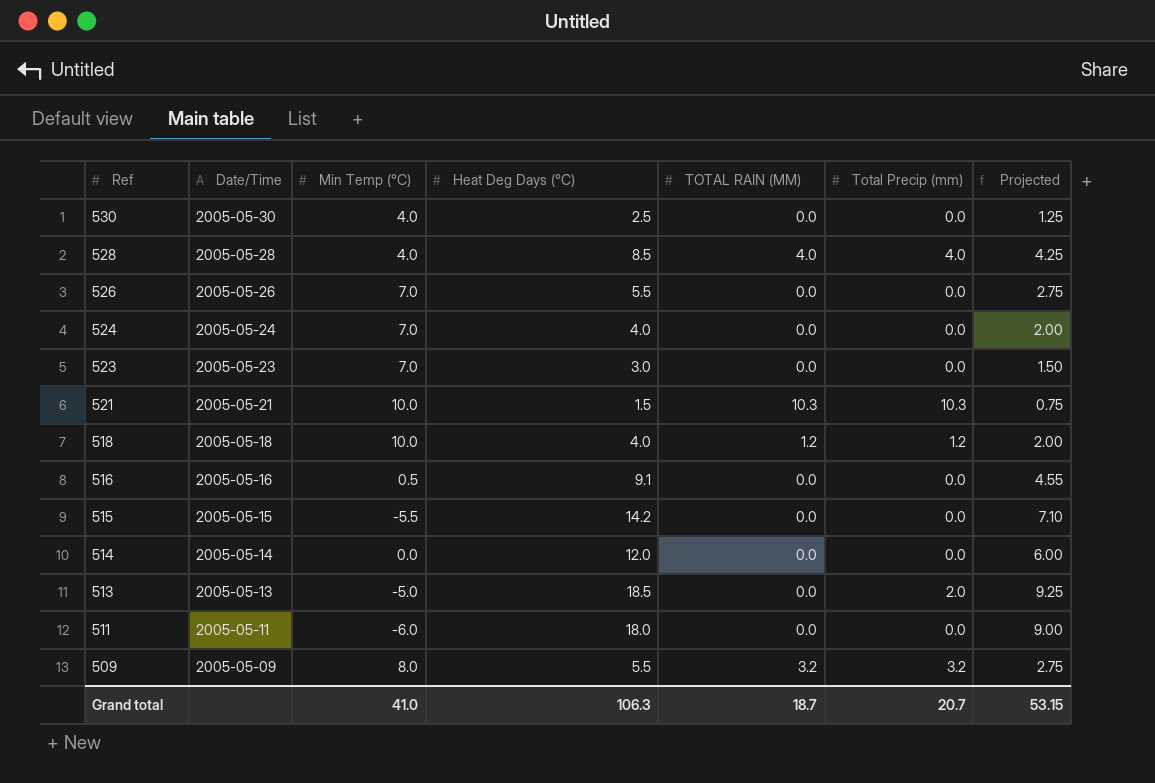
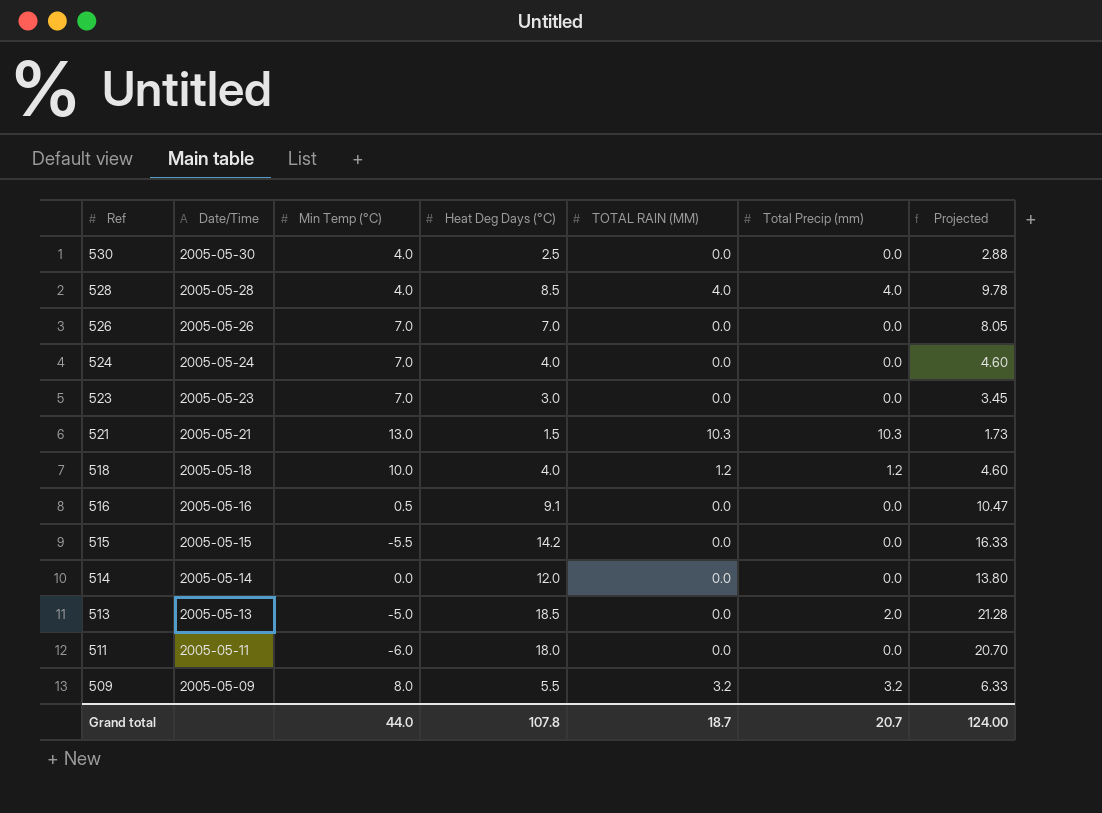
column Projected | formula: [Heat Deg Days (°C)] * 0.5 -> [Heat Deg Days (°C)] * 1.15
526 | Heat Deg Days (°C): 5.5 -> 7.0
521 | Min Temp (°C): 10.0 -> 13.0
Grand total | Min Temp (°C): 41.0 -> 44.0
Grand total | Heat Deg Days (°C): 106.3 -> 107.8
Grand total | Projected: 53.15 -> 124.00

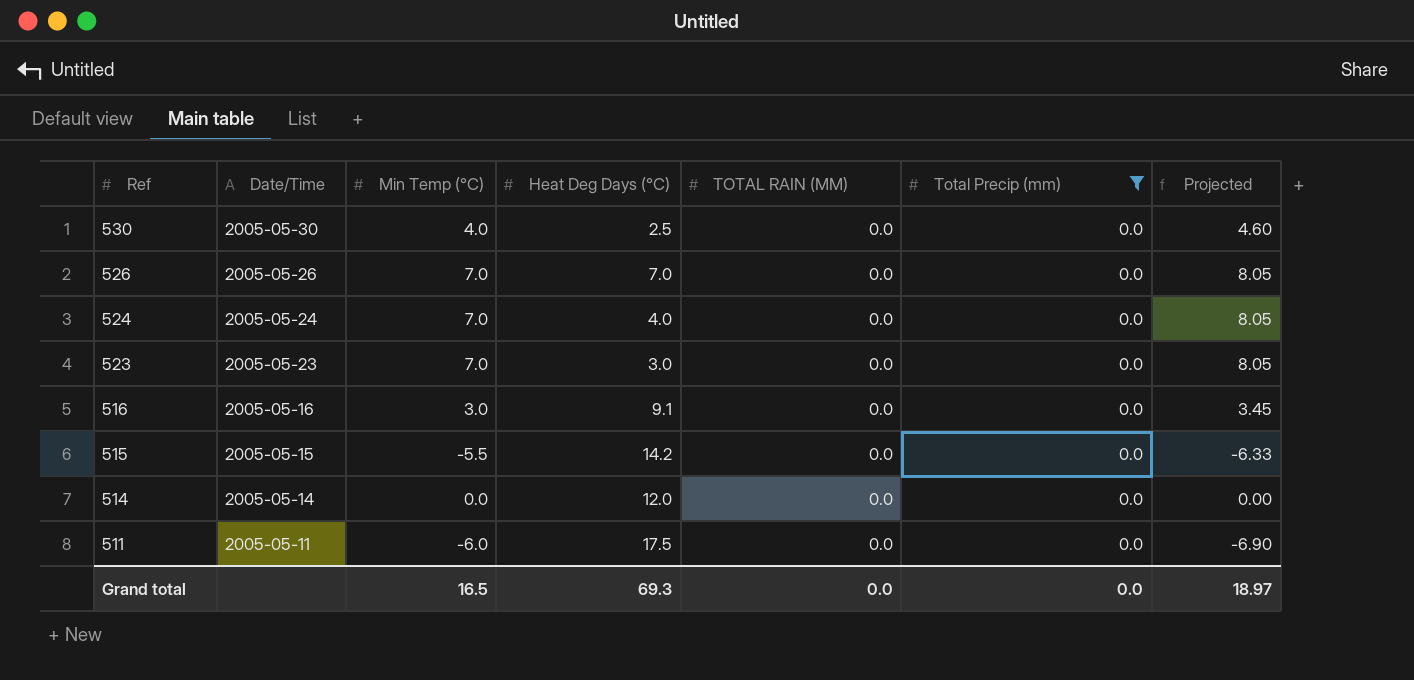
filter: none -> Total Precip (mm) = 0.0
column Projected | formula: [Heat Deg Days (°C)] * 1.15 -> [Min Temp (°C)] * 1.15
516 | Min Temp (°C): 0.5 -> 3.0
511 | Heat Deg Days (°C): 18.0 -> 17.5
Grand total | Min Temp (°C): 44.0 -> 16.5
Grand total | Heat Deg Days (°C): 107.8 -> 69.3
Grand total | TOTAL RAIN (MM): 18.7 -> 0.0
Grand total | Total Precip (mm): 20.7 -> 0.0
Grand total | Projected: 124.00 -> 18.97

